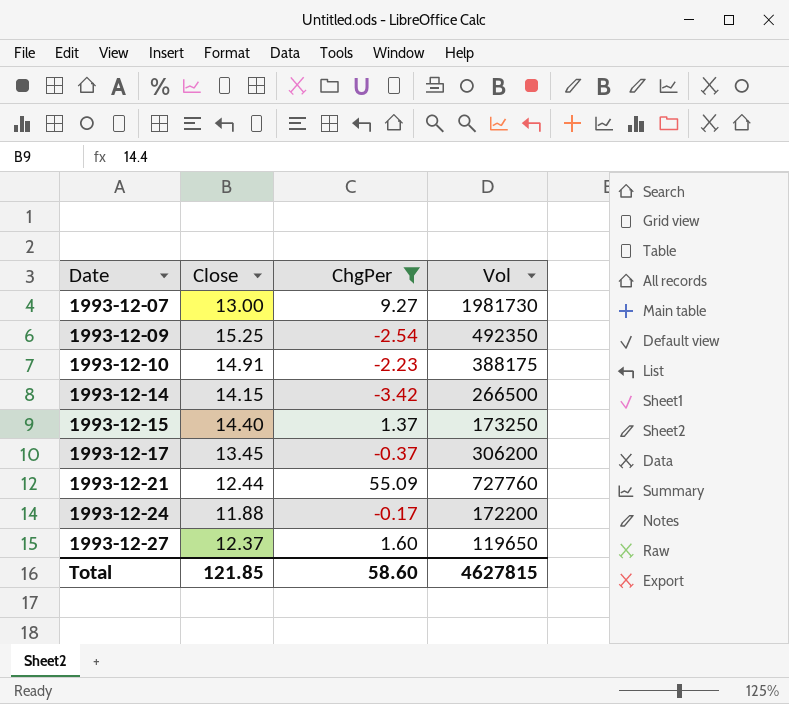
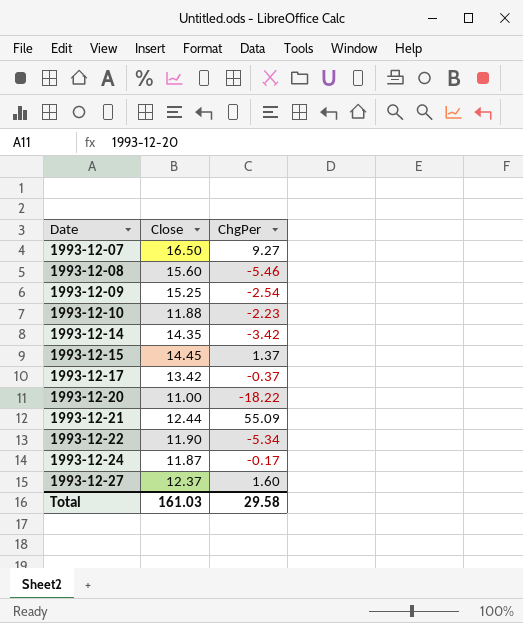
filter: ChgPer >= -3.42 -> none
column Vol | position: 4 -> none
1993-12-07 | Close: 13.00 -> 16.50
1993-12-10 | Close: 14.91 -> 11.88
1993-12-14 | Close: 14.15 -> 14.35
1993-12-15 | Close: 14.40 -> 14.45
1993-12-17 | Close: 13.45 -> 13.42
1993-12-24 | Close: 11.88 -> 11.87
Total | Close: 121.85 -> 161.03
Total | ChgPer: 58.60 -> 29.58

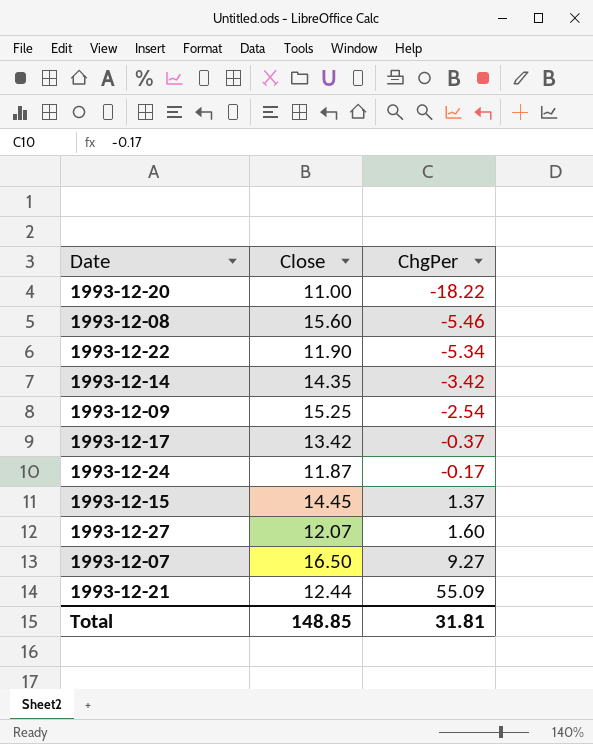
row order: Date ascending -> ChgPer ascending
row 1993-12-10: 11.88 | -2.23 -> none
1993-12-27 | Close: 12.37 -> 12.07
Total | Close: 161.03 -> 148.85
Total | ChgPer: 29.58 -> 31.81

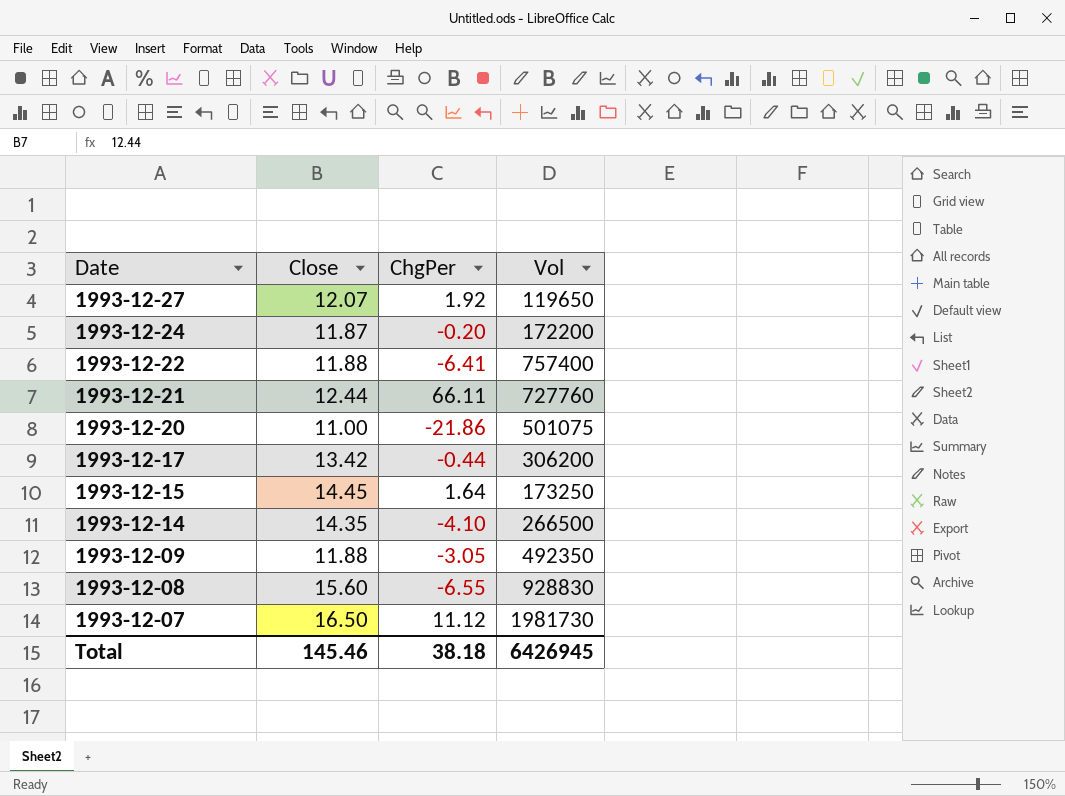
row order: ChgPer ascending -> Date descending
column Vol | position: none -> 4
1993-12-27 | ChgPer: 1.60 -> 1.92
1993-12-24 | ChgPer: -0.17 -> -0.20
1993-12-22 | Close: 11.90 -> 11.88
1993-12-22 | ChgPer: -5.34 -> -6.41
1993-12-21 | ChgPer: 55.09 -> 66.11
1993-12-20 | ChgPer: -18.22 -> -21.86
1993-12-17 | ChgPer: -0.37 -> -0.44
1993-12-15 | ChgPer: 1.37 -> 1.64
1993-12-14 | ChgPer: -3.42 -> -4.10
1993-12-09 | Close: 15.25 -> 11.88
1993-12-09 | ChgPer: -2.54 -> -3.05
1993-12-08 | ChgPer: -5.46 -> -6.55
1993-12-07 | ChgPer: 9.27 -> 11.12
Total | Close: 148.85 -> 145.46
Total | ChgPer: 31.81 -> 38.18

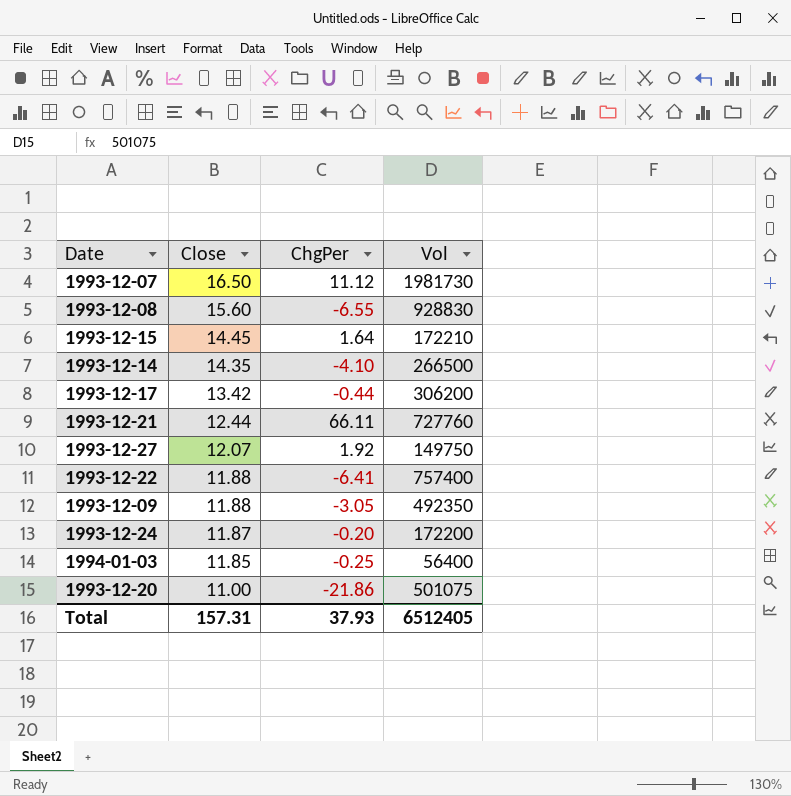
row order: Date descending -> Close descending
1993-12-15 | Vol: 173250 -> 172210
1993-12-27 | Vol: 119650 -> 149750
row 1994-01-03: none -> 11.85 | -0.25 | 56400
Total | Close: 145.46 -> 157.31
Total | ChgPer: 38.18 -> 37.93
Total | Vol: 6426945 -> 6512405

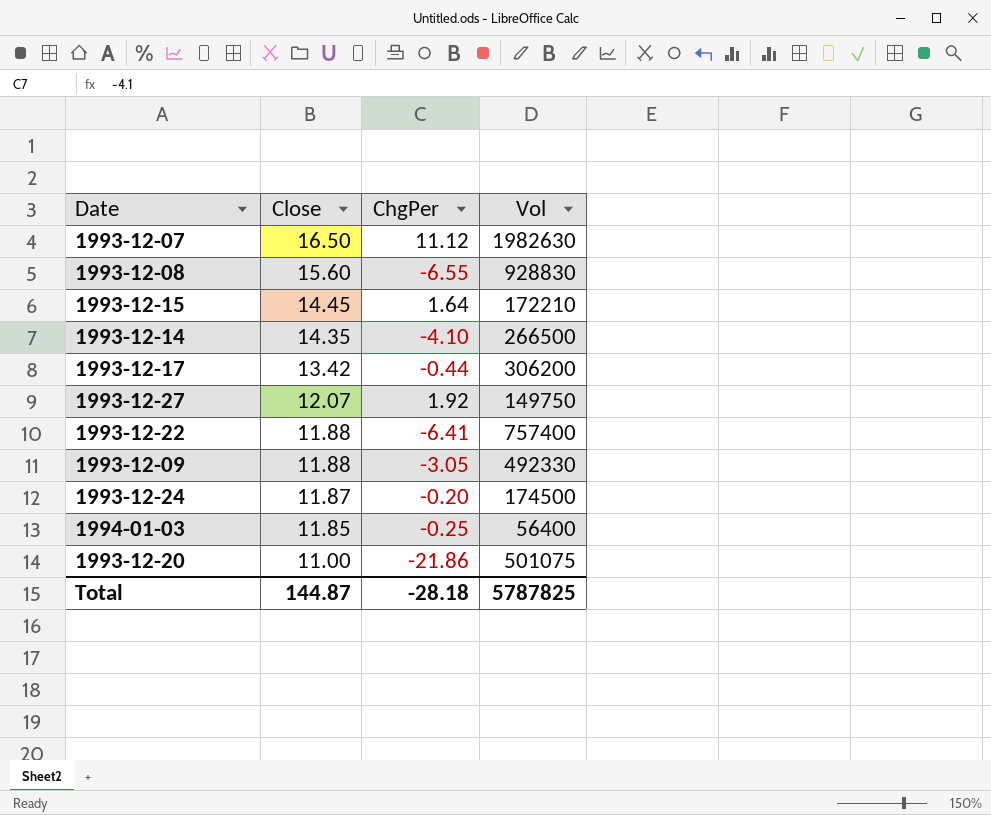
row 1993-12-21: 12.44 | 66.11 | 727760 -> none
1993-12-07 | Vol: 1981730 -> 1982630
1993-12-09 | Vol: 492350 -> 492330
1993-12-24 | Vol: 172200 -> 174500
Total | Close: 157.31 -> 144.87
Total | ChgPer: 37.93 -> -28.18
Total | Vol: 6512405 -> 5787825

